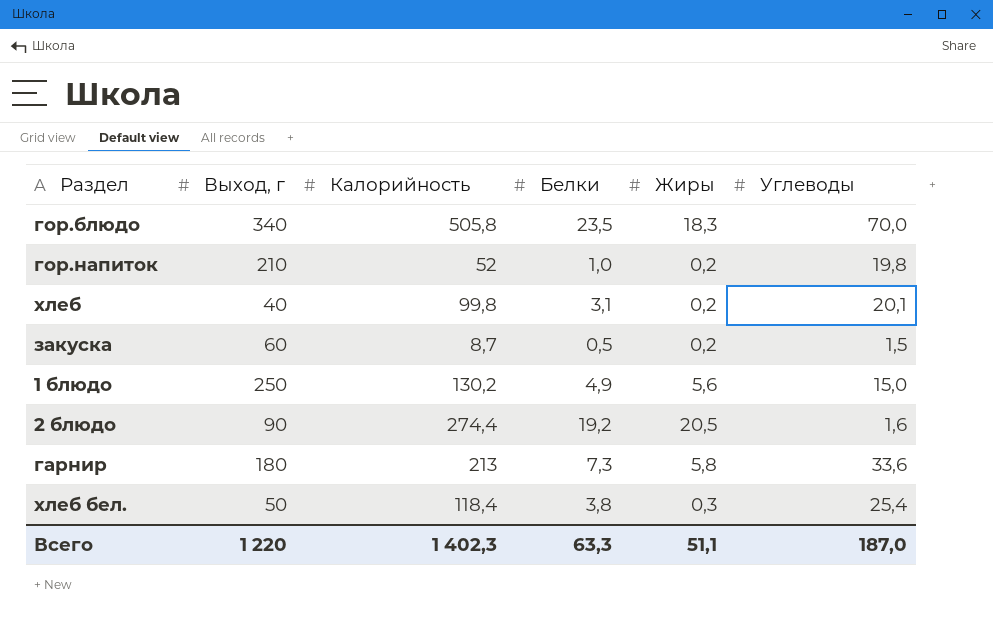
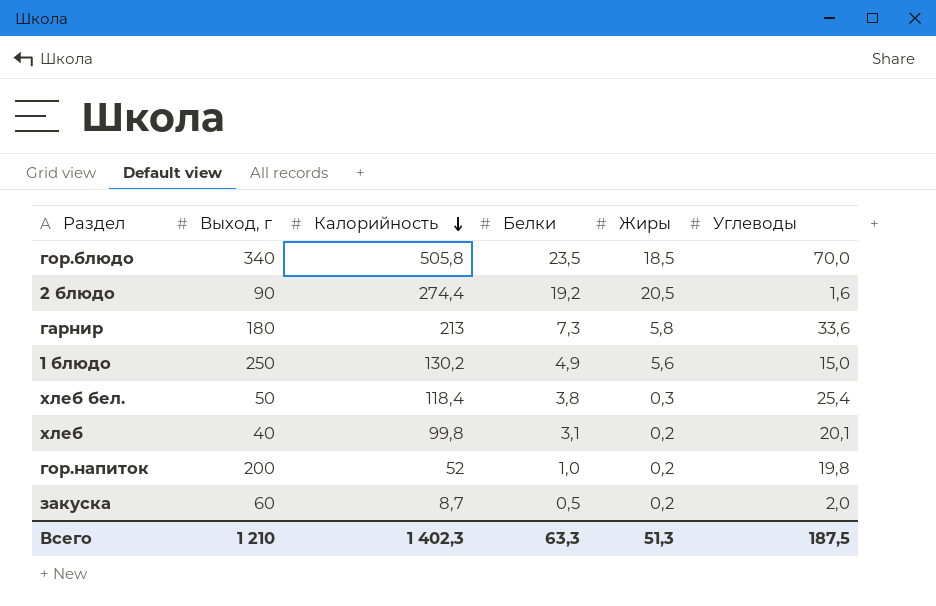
row order: none -> Калорийность descending
гор.блюдо | Жиры: 18,3 -> 18,5
гор.напиток | Выход, г: 210 -> 200
закуска | Углеводы: 1,5 -> 2,0
Всего | Выход, г: 1 220 -> 1 210
Всего | Жиры: 51,1 -> 51,3
Всего | Углеводы: 187,0 -> 187,5

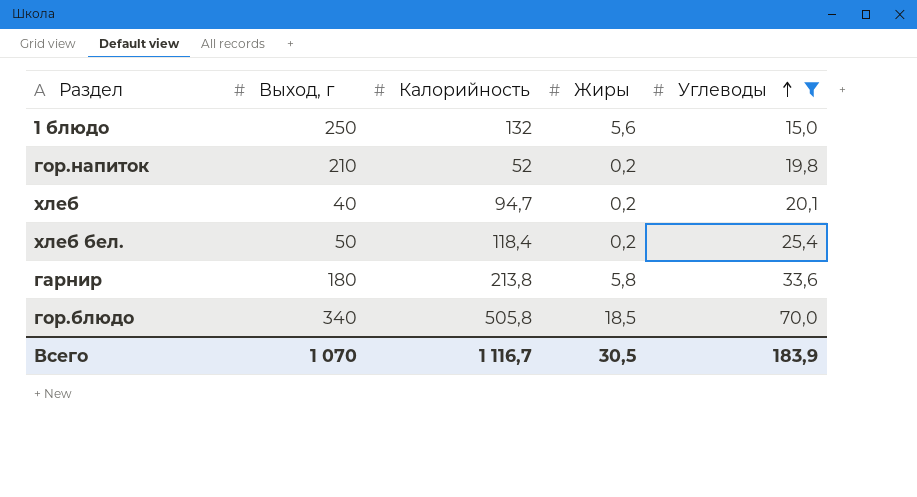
filter: none -> Углеводы >= 15,0
row order: Калорийность descending -> Углеводы ascending
column Белки | position: 4 -> none
1 блюдо | Калорийность: 130,2 -> 132
гор.напиток | Выход, г: 200 -> 210
хлеб | Калорийность: 99,8 -> 94,7
хлеб бел. | Жиры: 0,3 -> 0,2
гарнир | Калорийность: 213 -> 213,8
Всего | Выход, г: 1 210 -> 1 070
Всего | Калорийность: 1 402,3 -> 1 116,7
Всего | Жиры: 51,3 -> 30,5
Всего | Углеводы: 187,5 -> 183,9

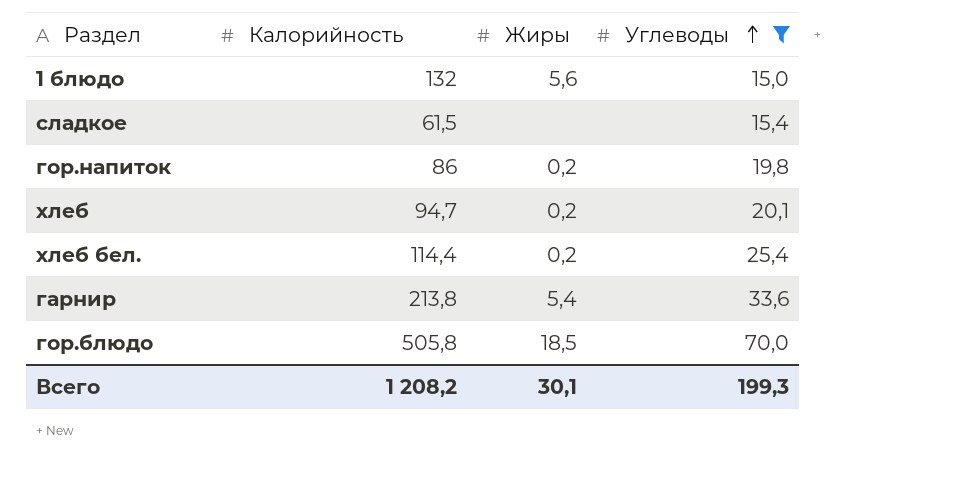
column Выход, г | position: 2 -> none
row сладкое: none -> 61,5 | none | 15,4
гор.напиток | Калорийность: 52 -> 86
хлеб бел. | Калорийность: 118,4 -> 114,4
гарнир | Жиры: 5,8 -> 5,4
Всего | Калорийность: 1 116,7 -> 1 208,2
Всего | Жиры: 30,5 -> 30,1
Всего | Углеводы: 183,9 -> 199,3

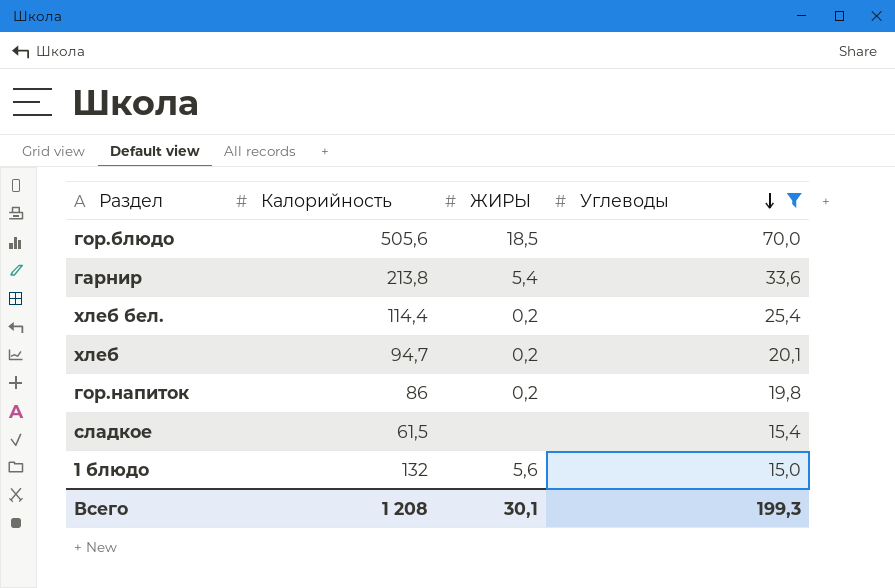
row order: Углеводы ascending -> Углеводы descending
column name: Жиры -> ЖИРЫ
гор.блюдо | Калорийность: 505,8 -> 505,6
Всего | Калорийность: 1 208,2 -> 1 208

